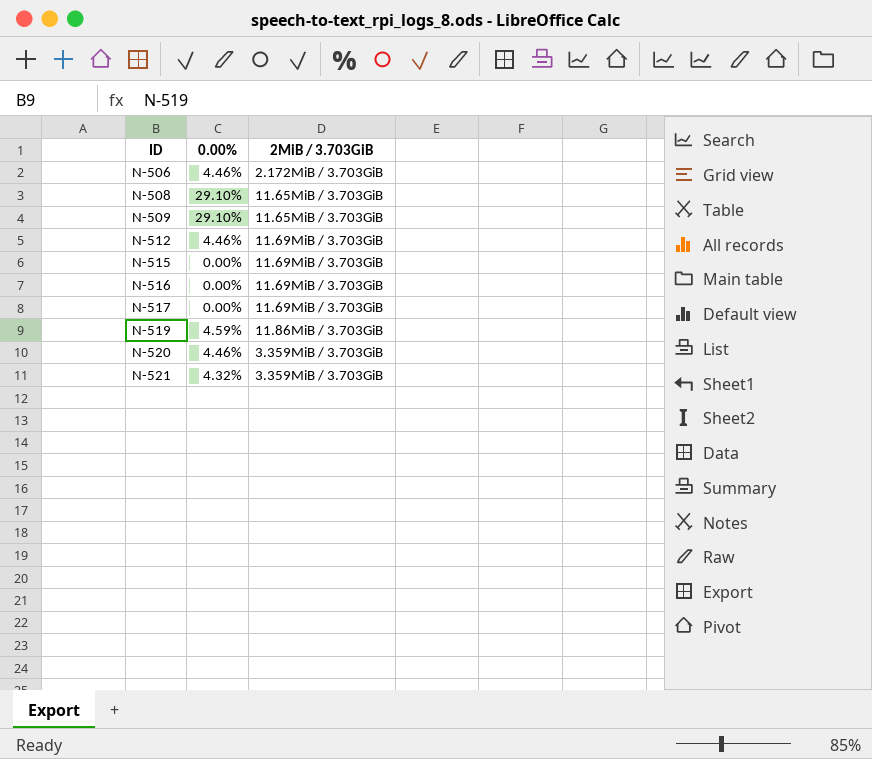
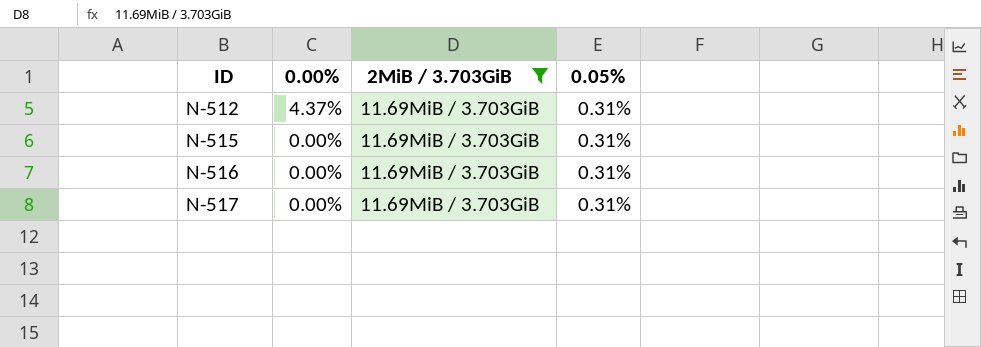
filter: none -> 2MiB / 3.703GiB = 11.69MiB / 3.703GiB
column 0.05% | position: none -> 4
N-512 | 0.00%: 4.46% -> 4.37%

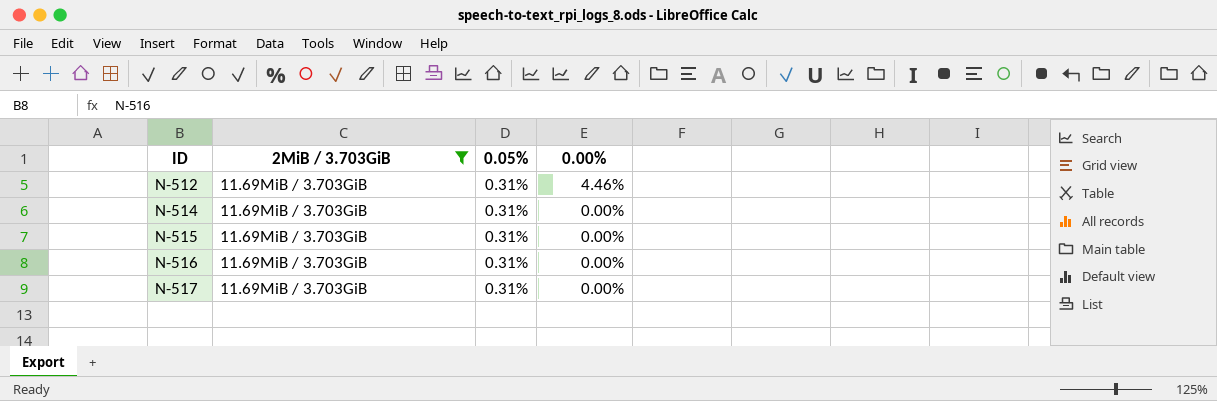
column 0.00% | position: 2 -> 4
N-512 | 0.00%: 4.37% -> 4.46%
row N-514: none -> 11.69MiB / 3.703GiB | 0.31% | 0.00%

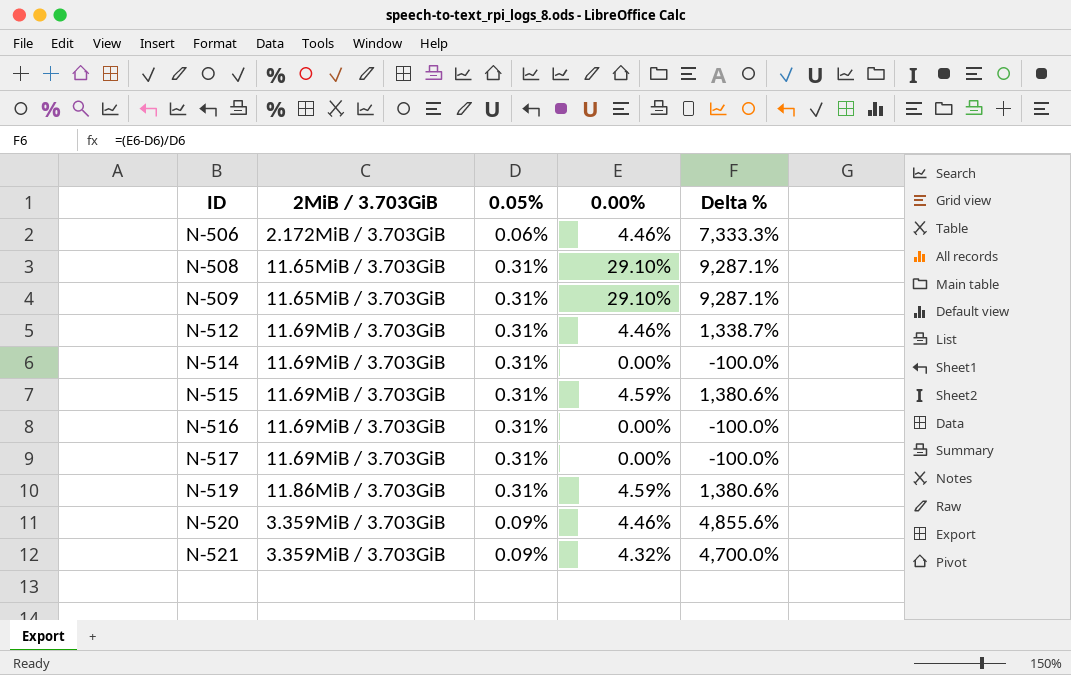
filter: 2MiB / 3.703GiB = 11.69MiB / 3.703GiB -> none
column Delta % | formula: none -> ([0.00%] - [0.05%]) / [0.05%]
N-515 | 0.00%: 0.00% -> 4.59%

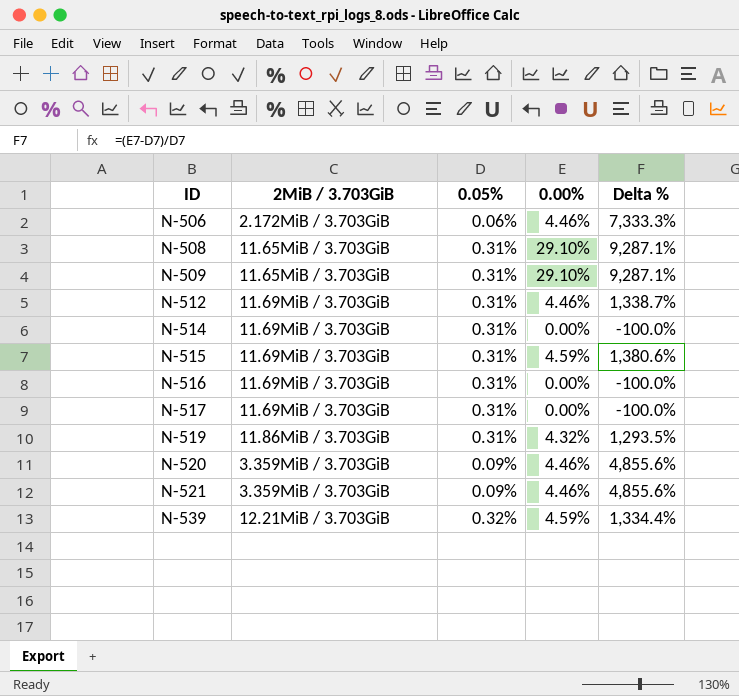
N-519 | 0.00%: 4.59% -> 4.32%
N-519 | Delta %: 1,380.6% -> 1,293.5%
N-521 | 0.00%: 4.32% -> 4.46%
N-521 | Delta %: 4,700.0% -> 4,855.6%
row N-539: none -> 12.21MiB / 3.703GiB | 0.32% | 4.59% | 1,334.4%

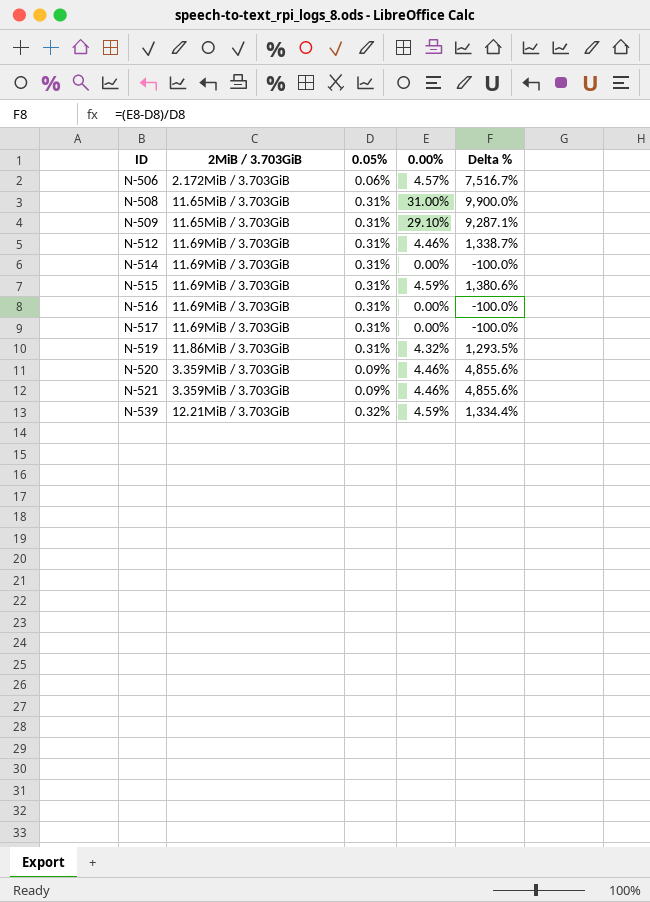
N-506 | 0.00%: 4.46% -> 4.57%
N-506 | Delta %: 7,333.3% -> 7,516.7%
N-508 | 0.00%: 29.10% -> 31.00%
N-508 | Delta %: 9,287.1% -> 9,900.0%

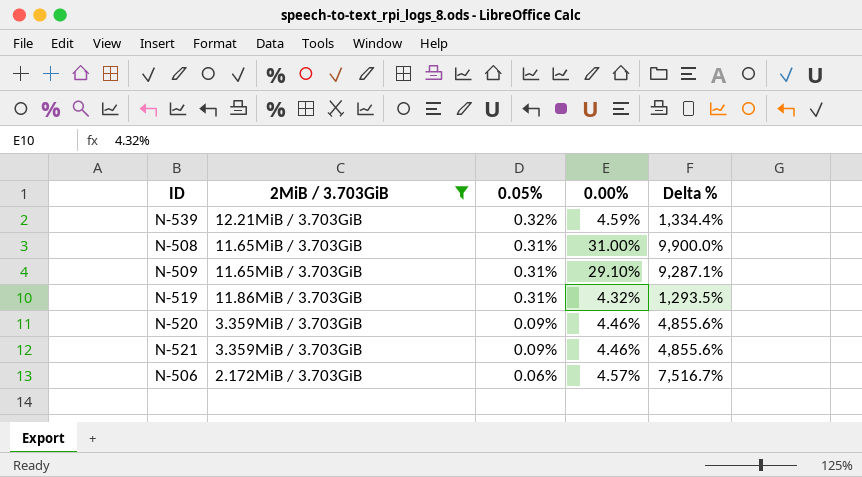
filter: none -> 2MiB / 3.703GiB != 11.69MiB / 3.703GiB
row order: ID ascending -> 0.05% descending

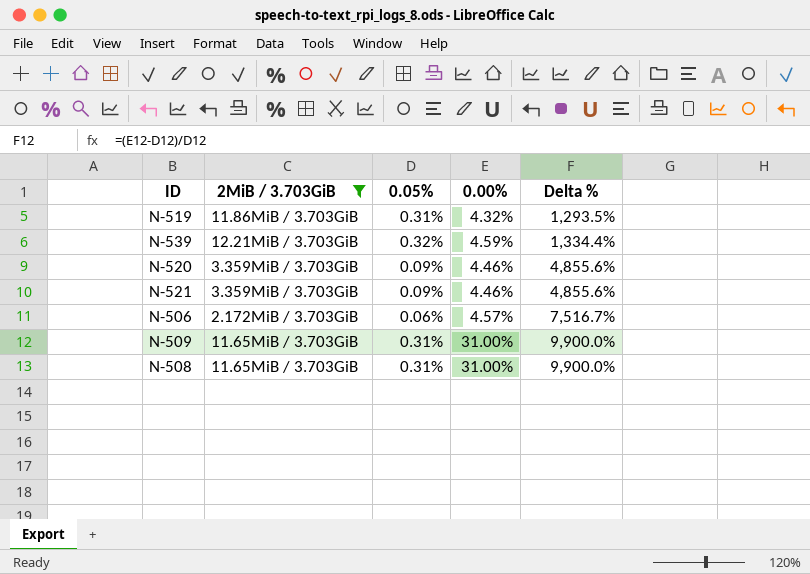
row order: 0.05% descending -> Delta % ascending
N-509 | 0.00%: 29.10% -> 31.00%
N-509 | Delta %: 9,287.1% -> 9,900.0%

